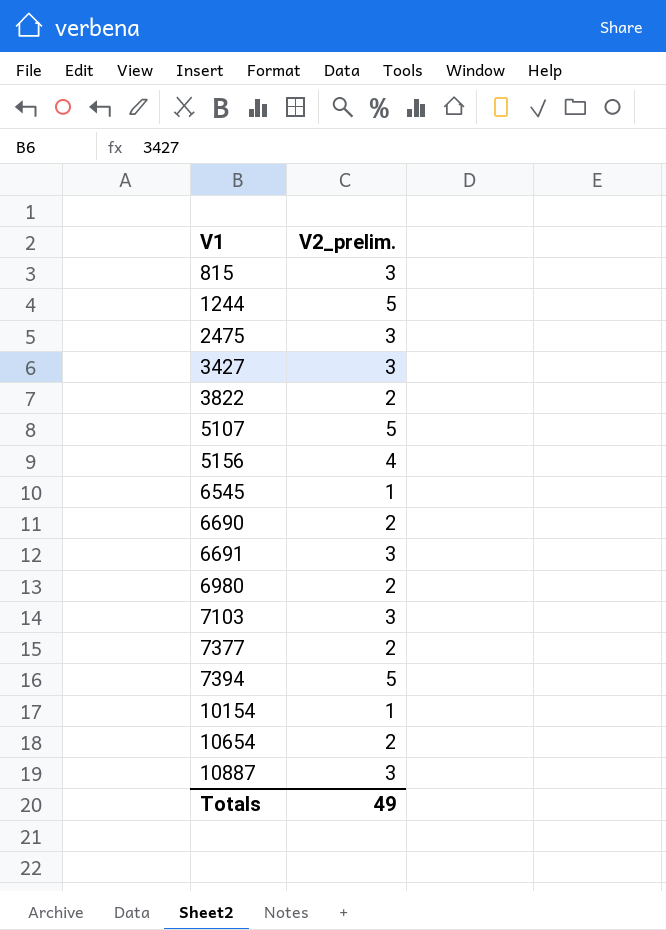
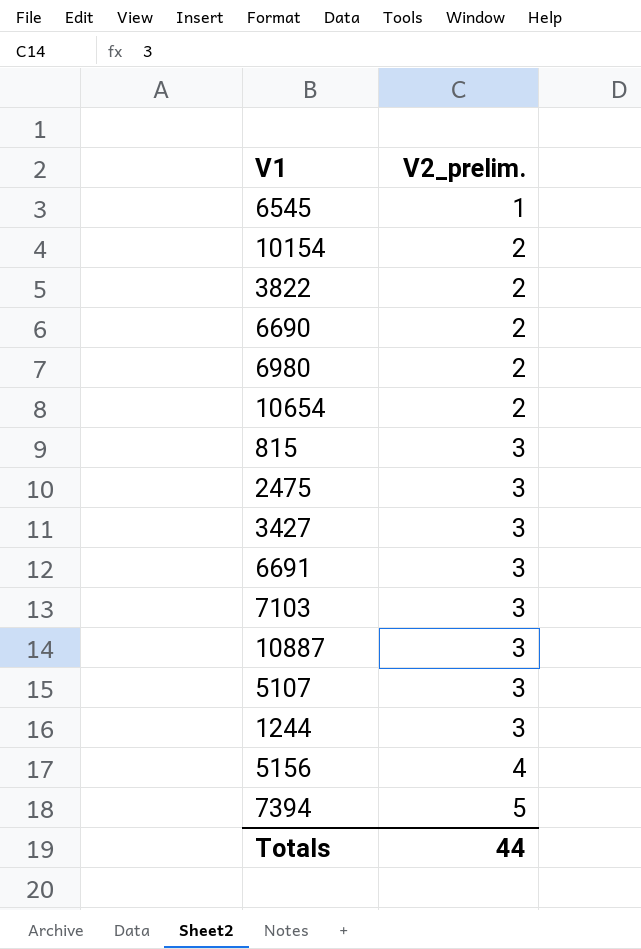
row order: V1 ascending -> V2_prelim. ascending
row 7377: 2 -> none
10154 | V2_prelim.: 1 -> 2
5107 | V2_prelim.: 5 -> 3
1244 | V2_prelim.: 5 -> 3
Totals | V2_prelim.: 49 -> 44

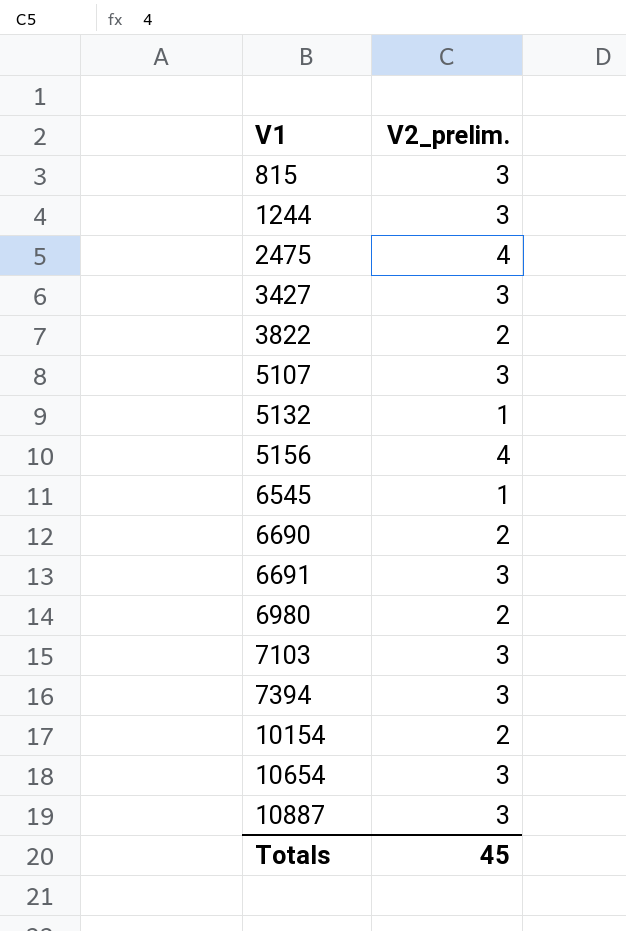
row order: V2_prelim. ascending -> V1 ascending
2475 | V2_prelim.: 3 -> 4
row 5132: none -> 1
7394 | V2_prelim.: 5 -> 3
10654 | V2_prelim.: 2 -> 3
Totals | V2_prelim.: 44 -> 45

